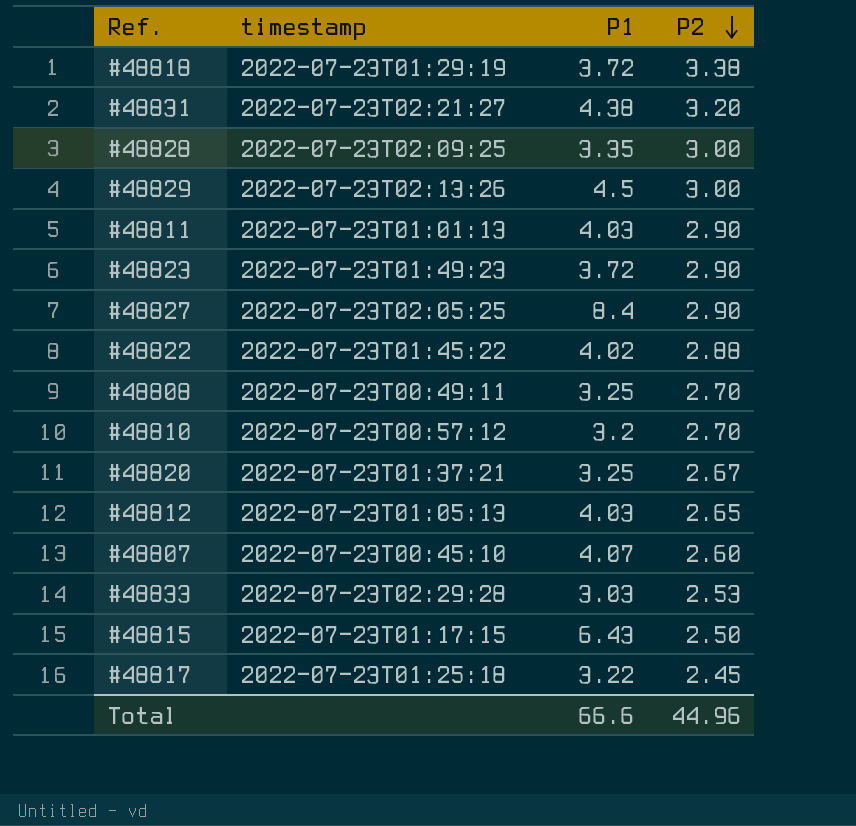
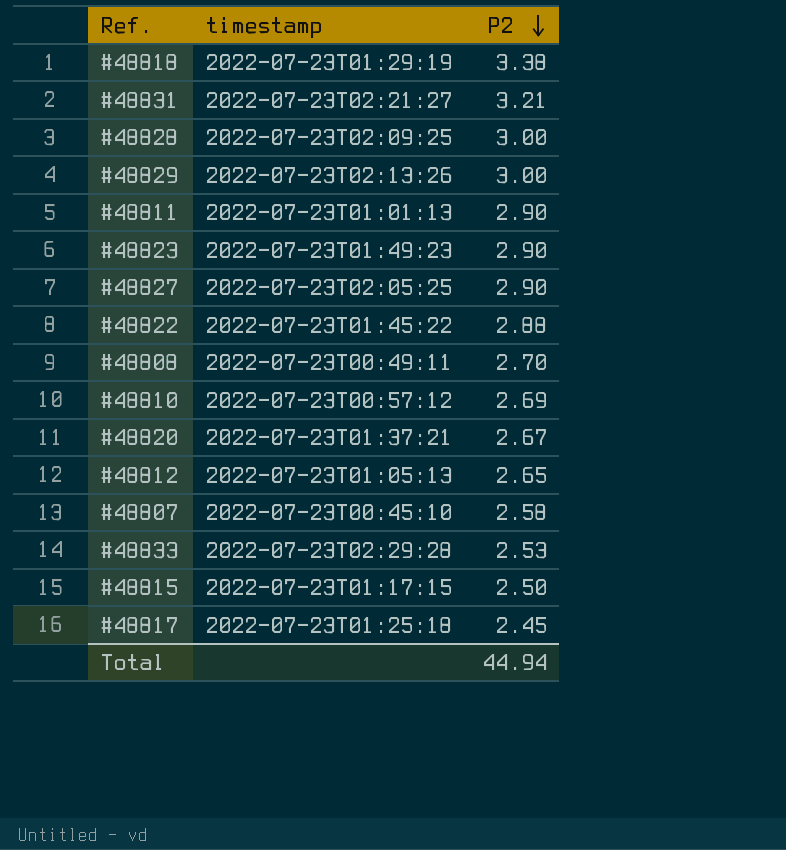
column P1 | position: 3 -> none
#48831 | P2: 3.20 -> 3.21
#48810 | P2: 2.70 -> 2.69
#48807 | P2: 2.60 -> 2.58
Total | P2: 44.96 -> 44.94

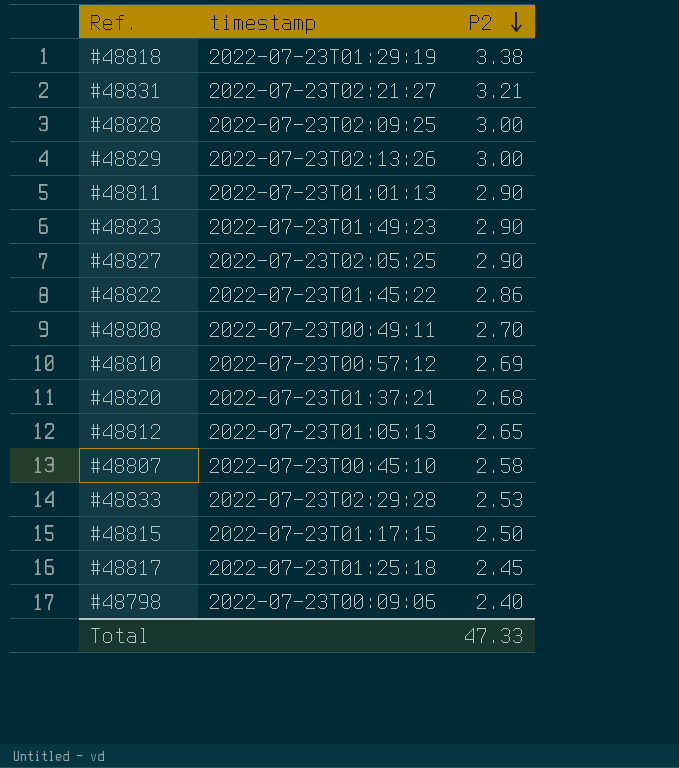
#48822 | P2: 2.88 -> 2.86
#48820 | P2: 2.67 -> 2.68
row #48798: none -> 2022-07-23T00:09:06 | 2.40
Total | P2: 44.94 -> 47.33

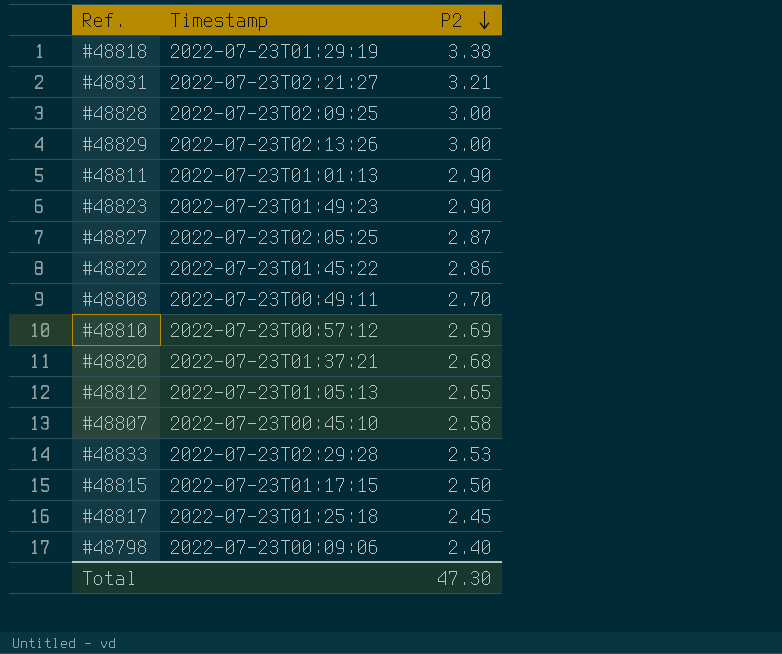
column name: timestamp -> Timestamp
#48827 | P2: 2.90 -> 2.87
Total | P2: 47.33 -> 47.30

